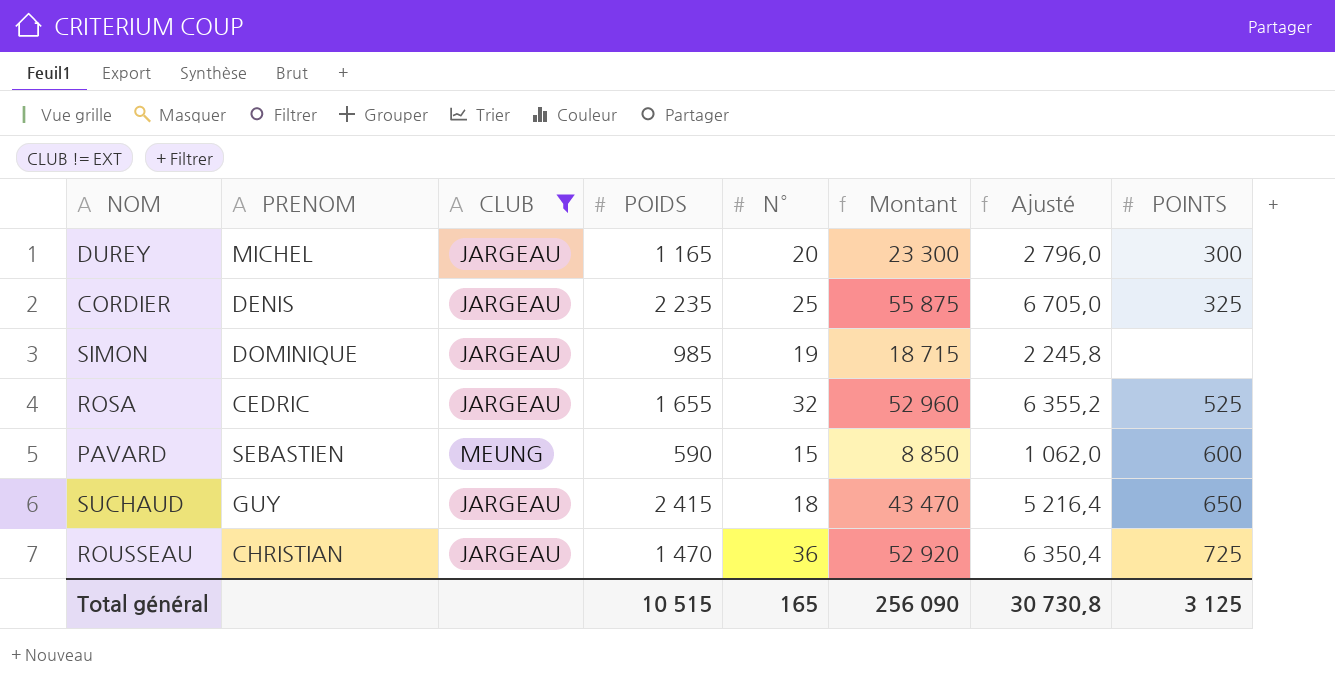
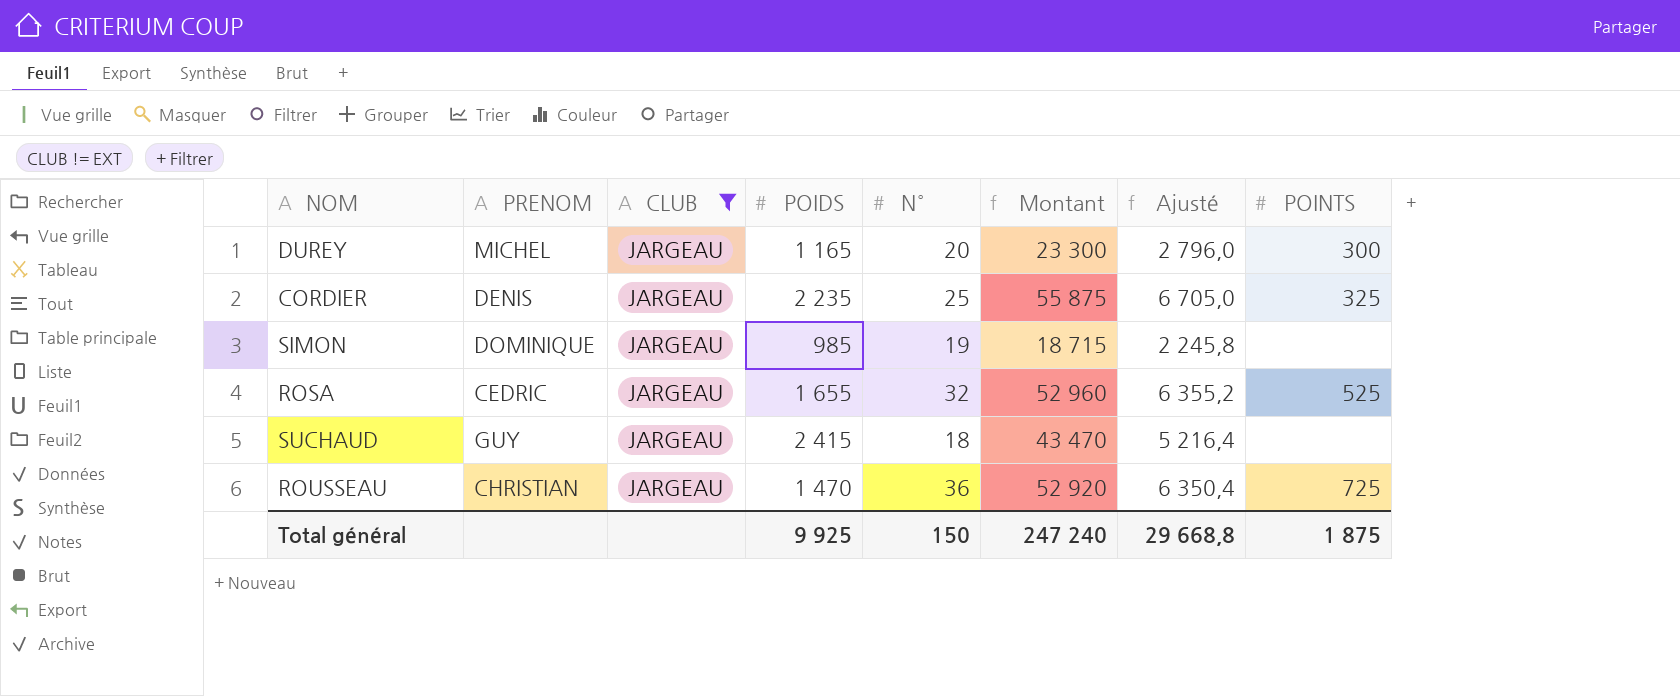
row PAVARD: SEBASTIEN | MEUNG | 590 | 15 | 8 850 | 1 062,0 | 600 -> none
SUCHAUD | POINTS: 650 -> none
Total général | POIDS: 10 515 -> 9 925
Total général | N°: 165 -> 150
Total général | Montant: 256 090 -> 247 240
Total général | Ajusté: 30 730,8 -> 29 668,8
Total général | POINTS: 3 125 -> 1 875

